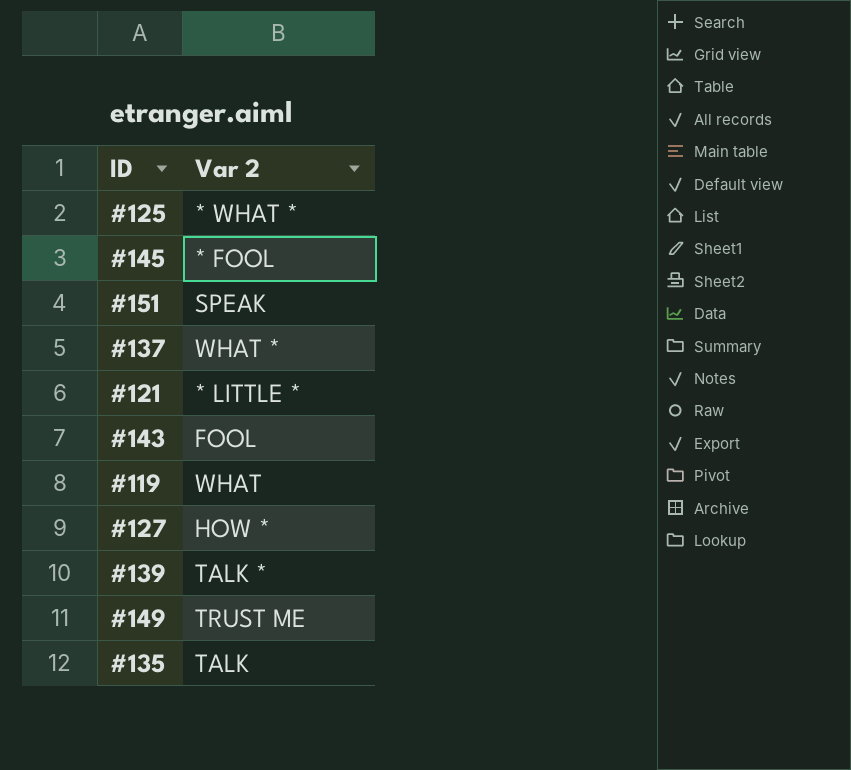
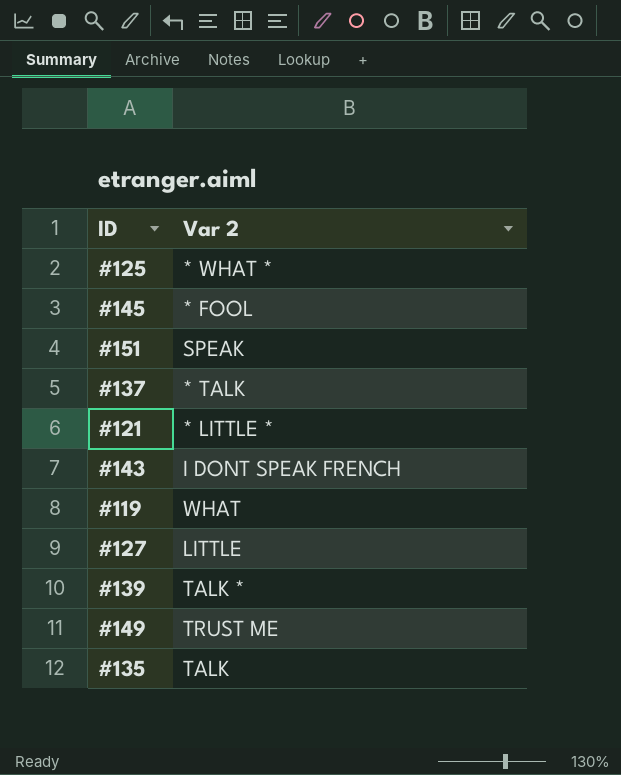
#137 | Var 2: WHAT * -> * TALK
#143 | Var 2: FOOL -> I DONT SPEAK FRENCH
#127 | Var 2: HOW * -> LITTLE

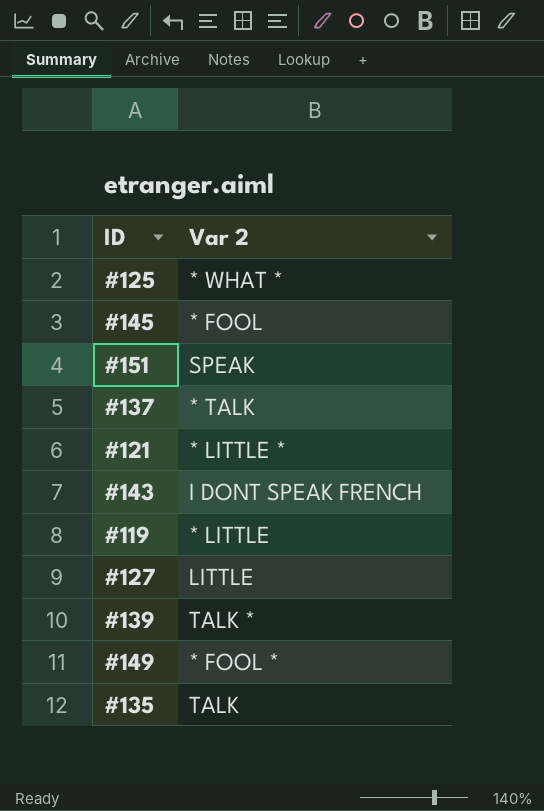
#119 | Var 2: WHAT -> * LITTLE
#149 | Var 2: TRUST ME -> * FOOL *

